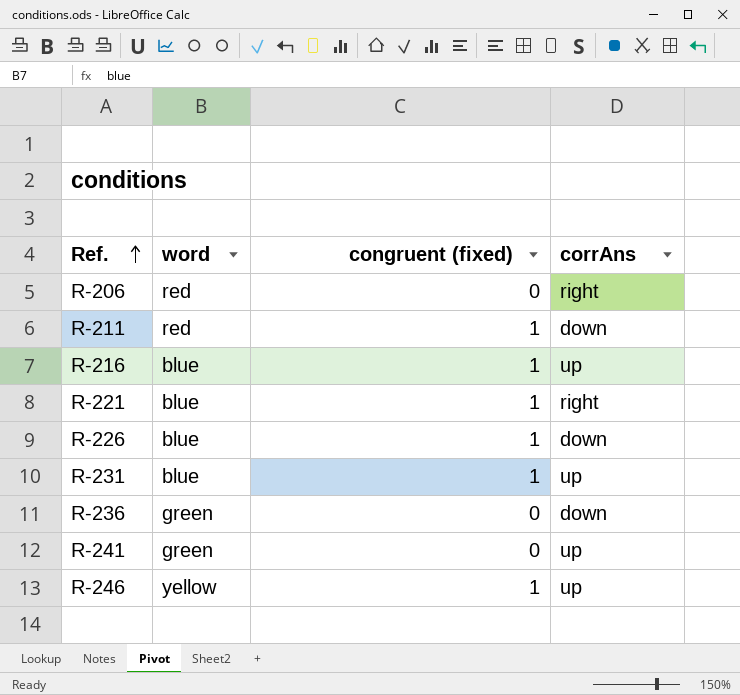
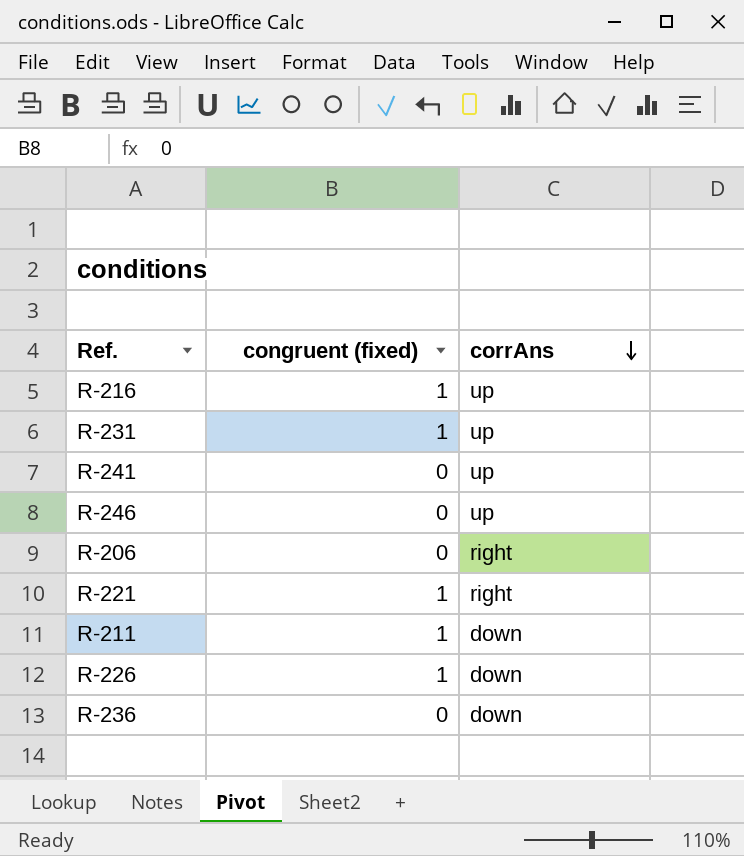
row order: Ref. ascending -> corrAns descending
column word | position: 2 -> none
R-246 | congruent (fixed): 1 -> 0

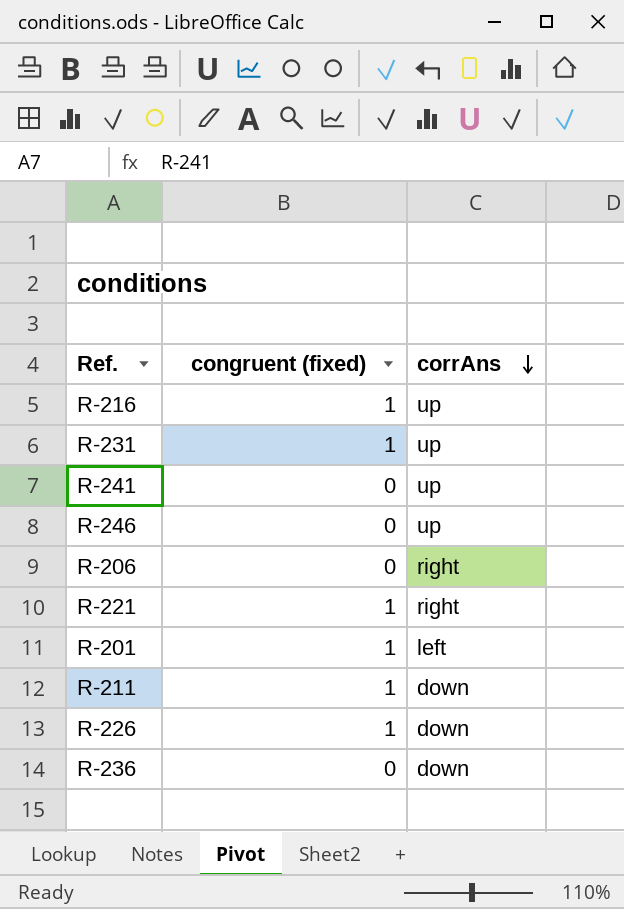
row R-201: none -> 1 | left

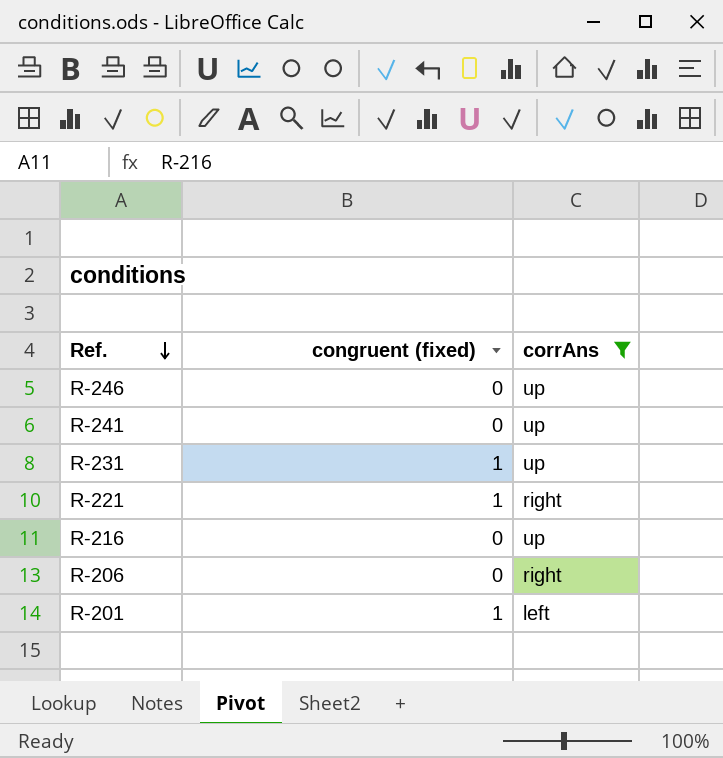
filter: none -> corrAns != down
row order: corrAns descending -> Ref. descending
R-216 | congruent (fixed): 1 -> 0

